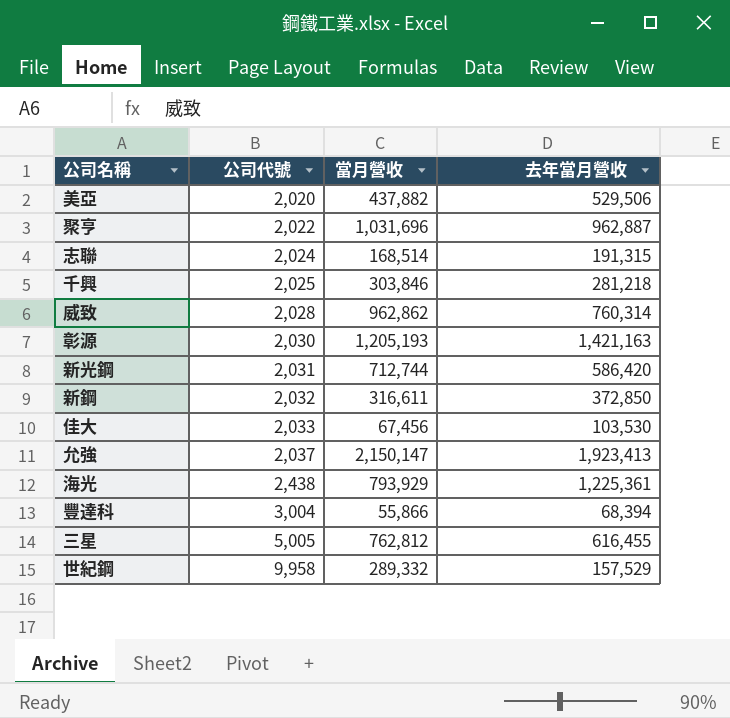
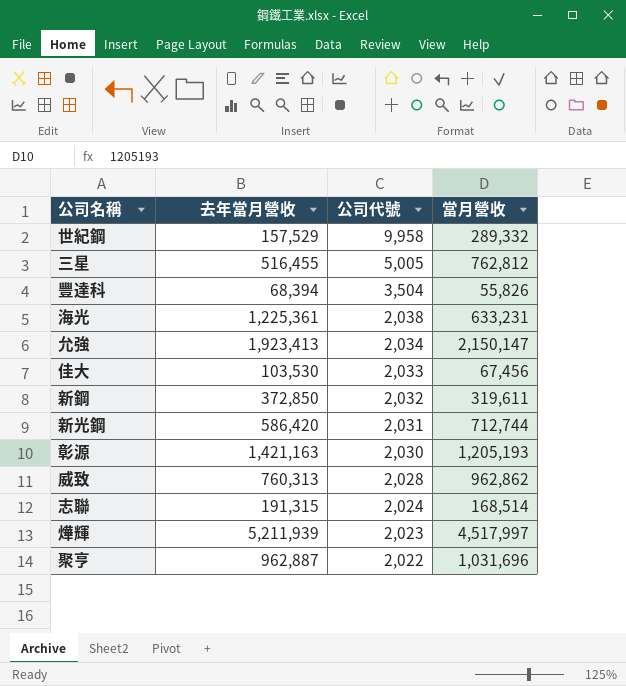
row order: 公司代號 ascending -> 公司代號 descending
column 去年當月營收 | position: 4 -> 2
row 美亞: 2,020 | 437,882 | 529,506 -> none
row 千興: 2,025 | 303,846 | 281,218 -> none
三星 | 去年當月營收: 616,455 -> 516,455
豐達科 | 公司代號: 3,004 -> 3,504
豐達科 | 當月營收: 55,866 -> 55,826
海光 | 公司代號: 2,438 -> 2,038
海光 | 當月營收: 793,929 -> 633,231
允強 | 公司代號: 2,037 -> 2,034
新鋼 | 當月營收: 316,611 -> 319,611
威致 | 去年當月營收: 760,314 -> 760,313
row 燁輝: none -> 5,211,939 | 2,023 | 4,517,997

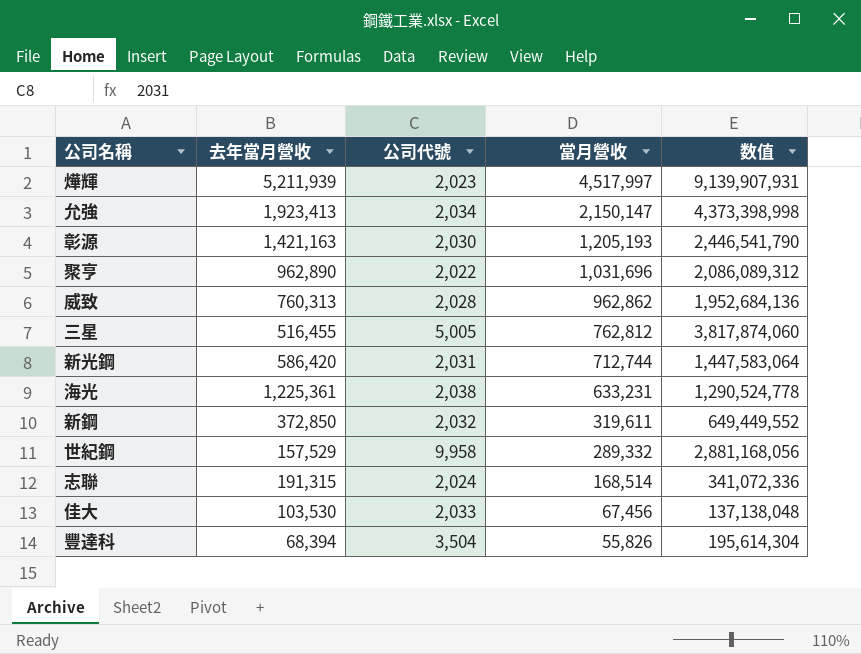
row order: 公司代號 descending -> 當月營收 descending
column 数值 | formula: none -> [公司代號] * [當月營收]
聚亨 | 去年當月營收: 962,887 -> 962,890

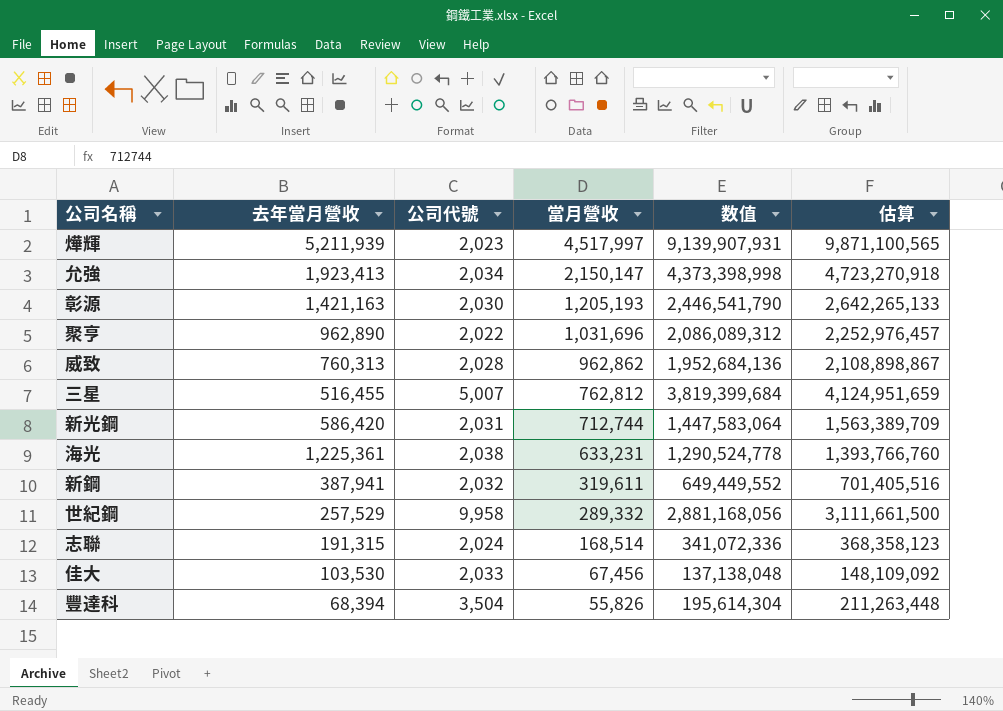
column 估算 | formula: none -> [数值] * 1.08
三星 | 公司代號: 5,005 -> 5,007
三星 | 数值: 3,817,874,060 -> 3,819,399,684
新鋼 | 去年當月營收: 372,850 -> 387,941
世紀鋼 | 去年當月營收: 157,529 -> 257,529

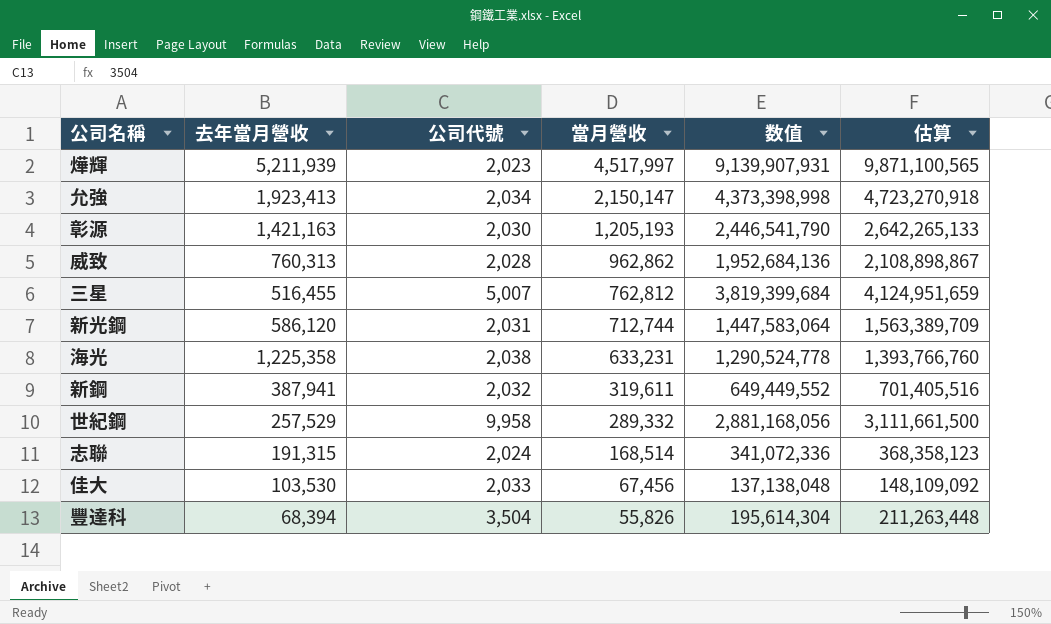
row 聚亨: 962,890 | 2,022 | 1,031,696 | 2,086,089,312 | 2,252,976,457 -> none
新光鋼 | 去年當月營收: 586,420 -> 586,120
海光 | 去年當月營收: 1,225,361 -> 1,225,358

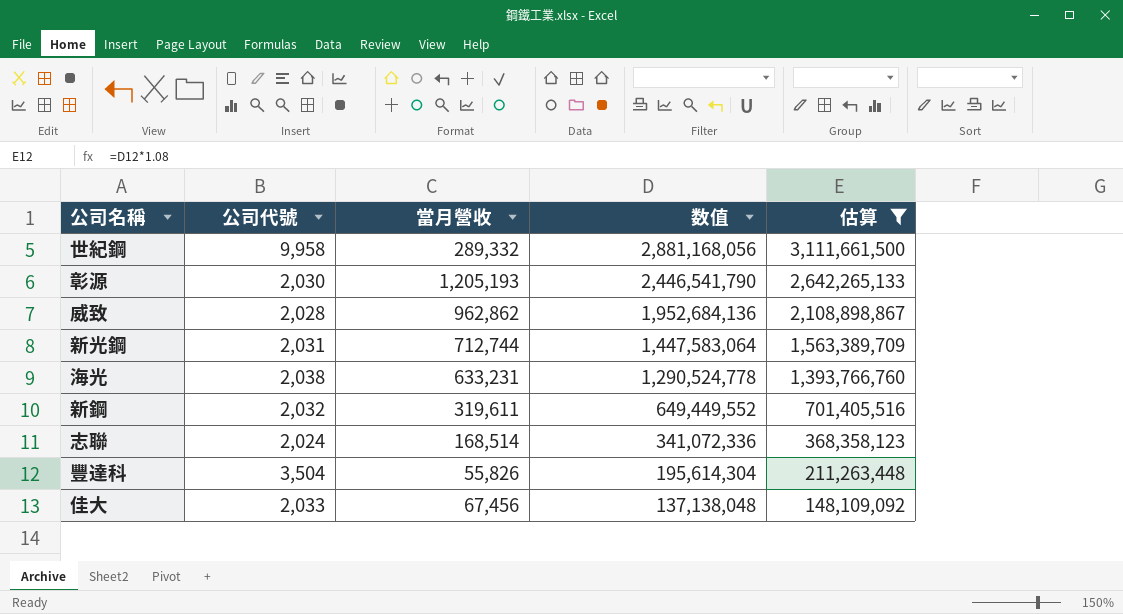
filter: none -> 估算 <= 3,111,661,500
row order: 當月營收 descending -> 数值 descending
column 去年當月營收 | position: 2 -> none

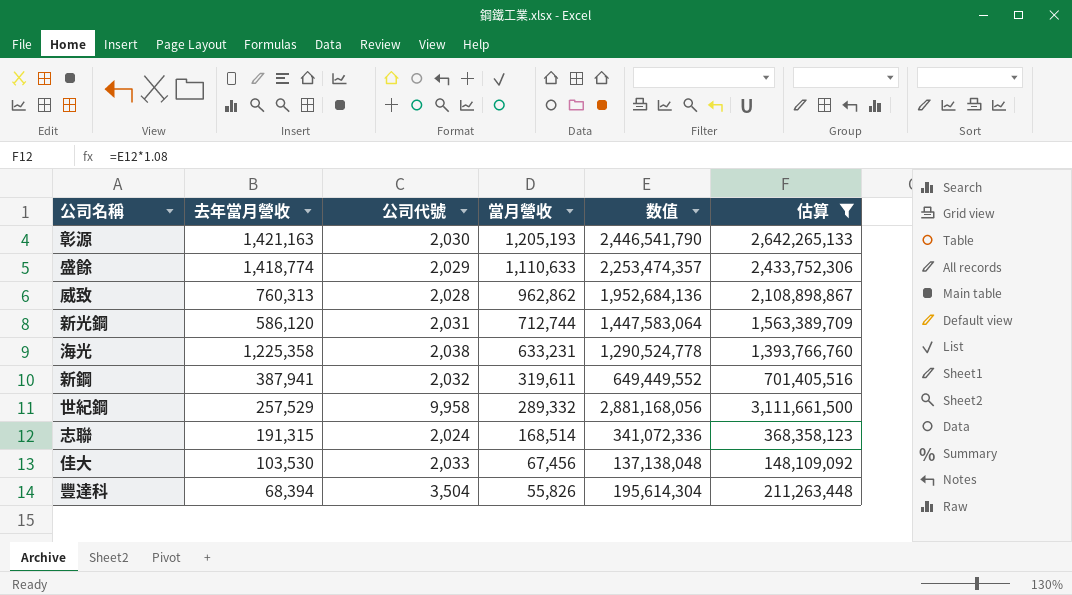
row order: 数值 descending -> 當月營收 descending
column 去年當月營收 | position: none -> 2
row 盛餘: none -> 1,418,774 | 2,029 | 1,110,633 | 2,253,474,357 | 2,433,752,306

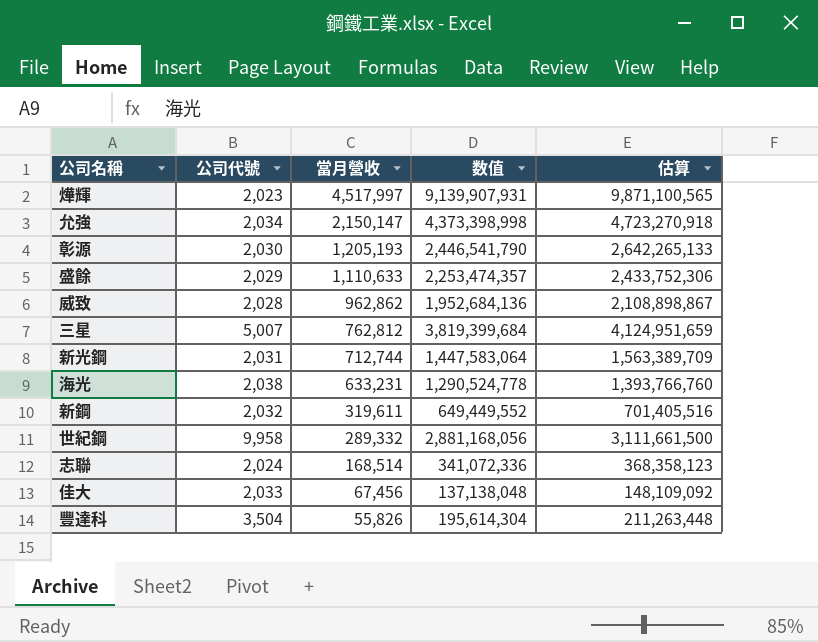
filter: 估算 <= 3,111,661,500 -> none
column 去年當月營收 | position: 2 -> none

